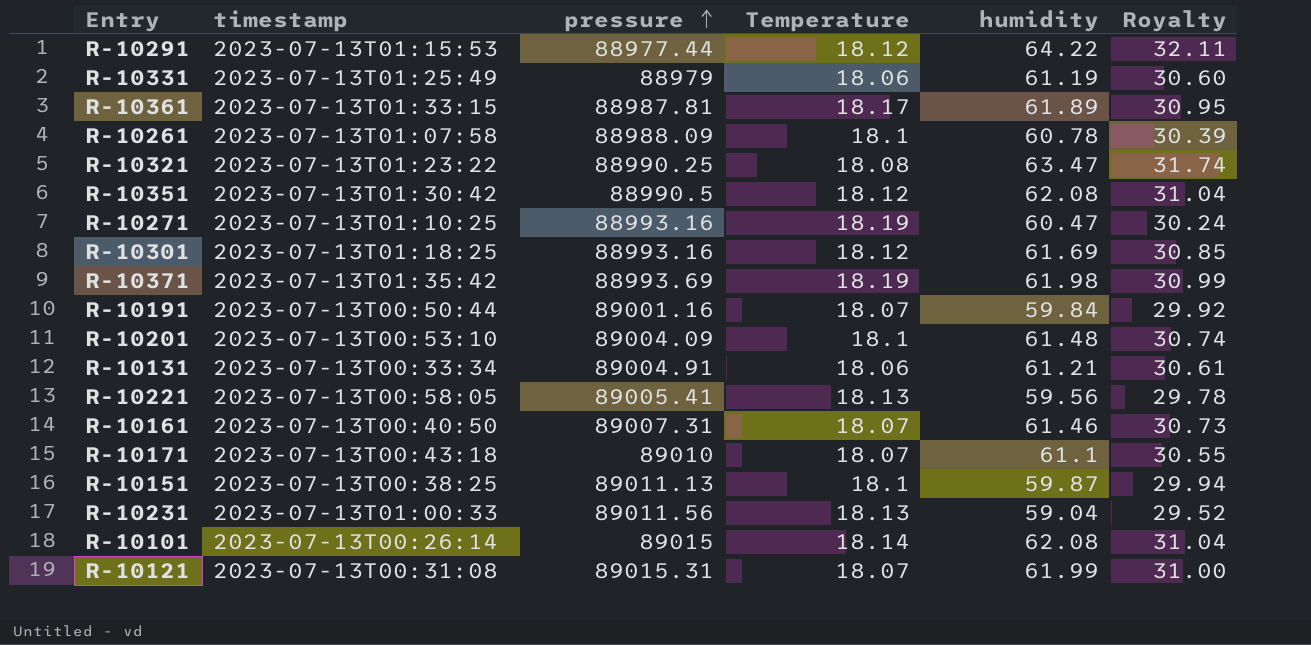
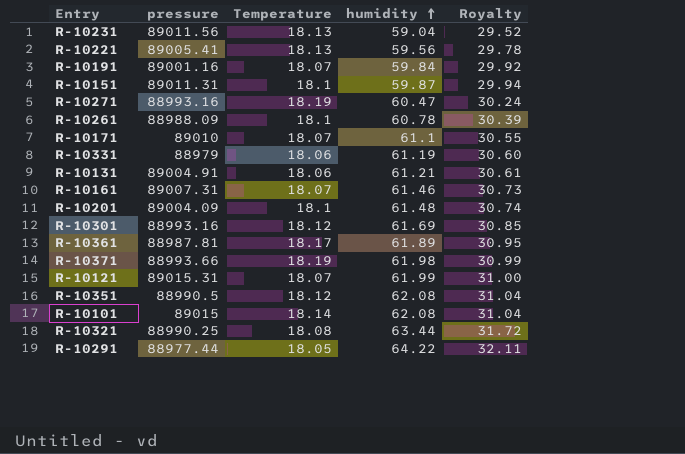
row order: pressure ascending -> humidity ascending
column timestamp | position: 2 -> none
R-10151 | pressure: 89011.13 -> 89011.31
R-10371 | pressure: 88993.69 -> 88993.66
R-10321 | humidity: 63.47 -> 63.44
R-10321 | Royalty: 31.74 -> 31.72
R-10291 | Temperature: 18.12 -> 18.05

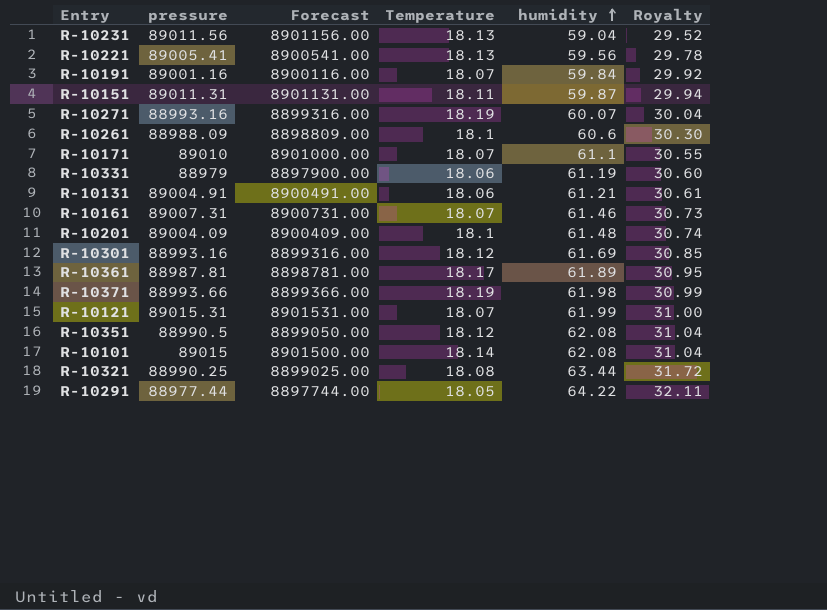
column Forecast | formula: none -> [pressure] * 100
R-10151 | Temperature: 18.1 -> 18.11
R-10271 | humidity: 60.47 -> 60.07
R-10271 | Royalty: 30.24 -> 30.04
R-10261 | humidity: 60.78 -> 60.6
R-10261 | Royalty: 30.39 -> 30.30

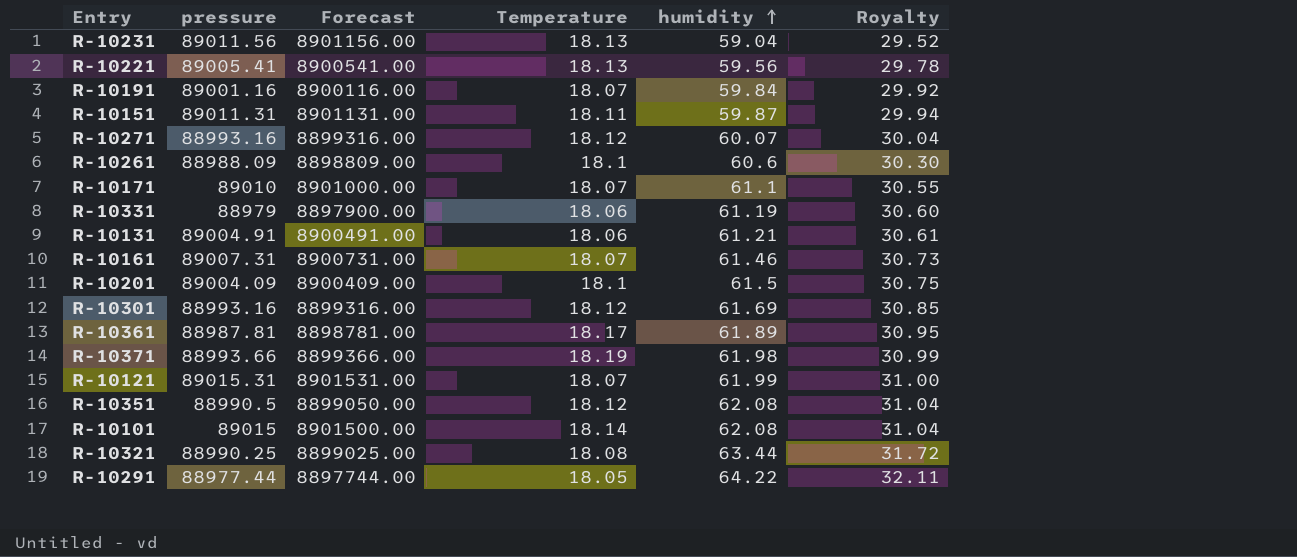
R-10271 | Temperature: 18.19 -> 18.12
R-10201 | humidity: 61.48 -> 61.5
R-10201 | Royalty: 30.74 -> 30.75

